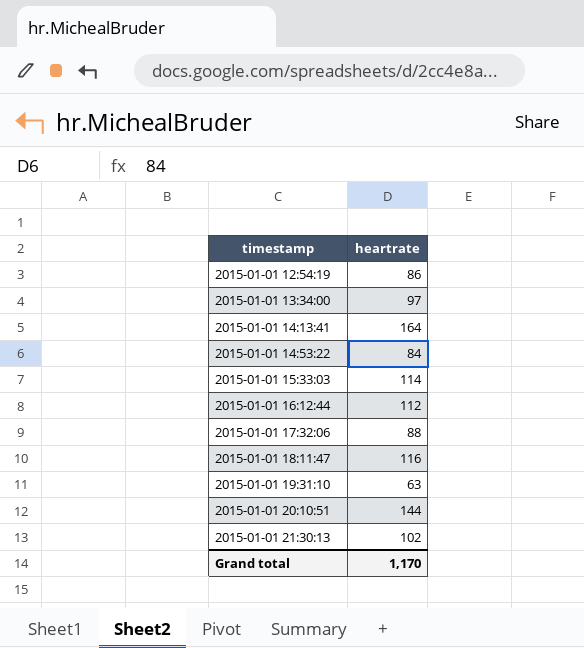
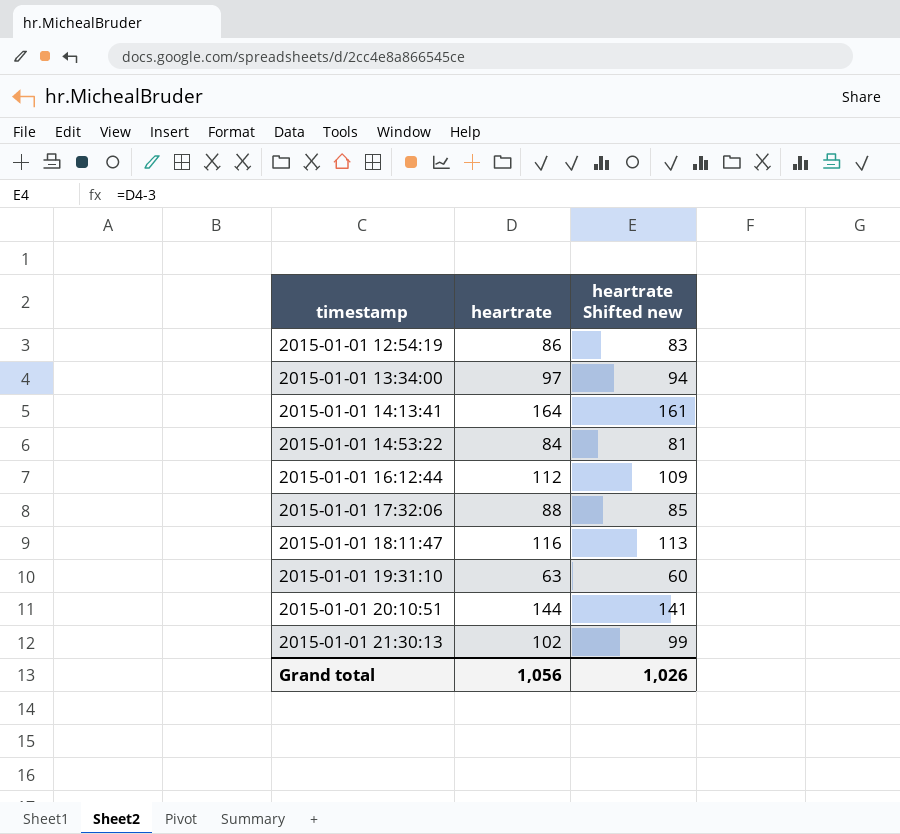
column heartrate Shifted new | formula: none -> [heartrate] - 3
row 2015-01-01 15:33:03: 114 -> none
Grand total | heartrate: 1,170 -> 1,056

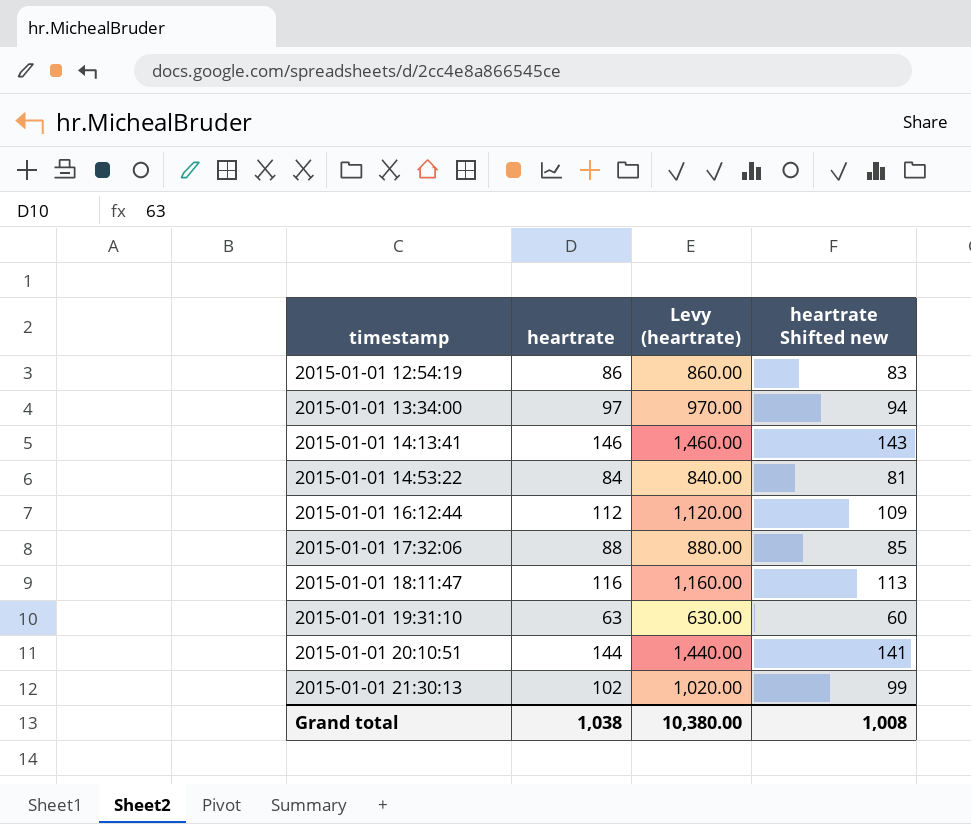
column Levy (heartrate) | formula: none -> [heartrate] * 10
2015-01-01 14:13:41 | heartrate: 164 -> 146
2015-01-01 14:13:41 | heartrate Shifted new: 161 -> 143
Grand total | heartrate: 1,056 -> 1,038
Grand total | heartrate Shifted new: 1,026 -> 1,008

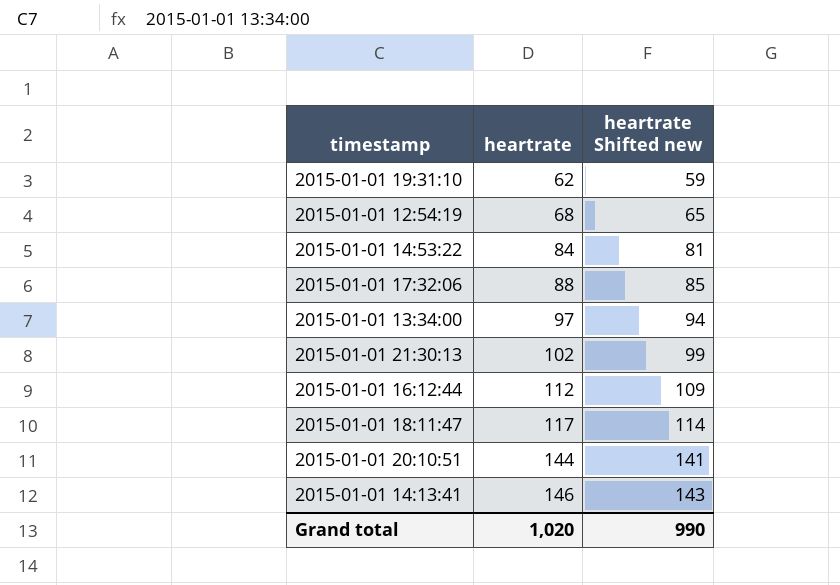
row order: timestamp ascending -> heartrate ascending
column Levy (heartrate) | formula: [heartrate] * 10 -> none
2015-01-01 19:31:10 | heartrate: 63 -> 62
2015-01-01 19:31:10 | heartrate Shifted new: 60 -> 59
2015-01-01 12:54:19 | heartrate: 86 -> 68
2015-01-01 12:54:19 | heartrate Shifted new: 83 -> 65
2015-01-01 18:11:47 | heartrate: 116 -> 117
2015-01-01 18:11:47 | heartrate Shifted new: 113 -> 114
Grand total | heartrate: 1,038 -> 1,020
Grand total | heartrate Shifted new: 1,008 -> 990

